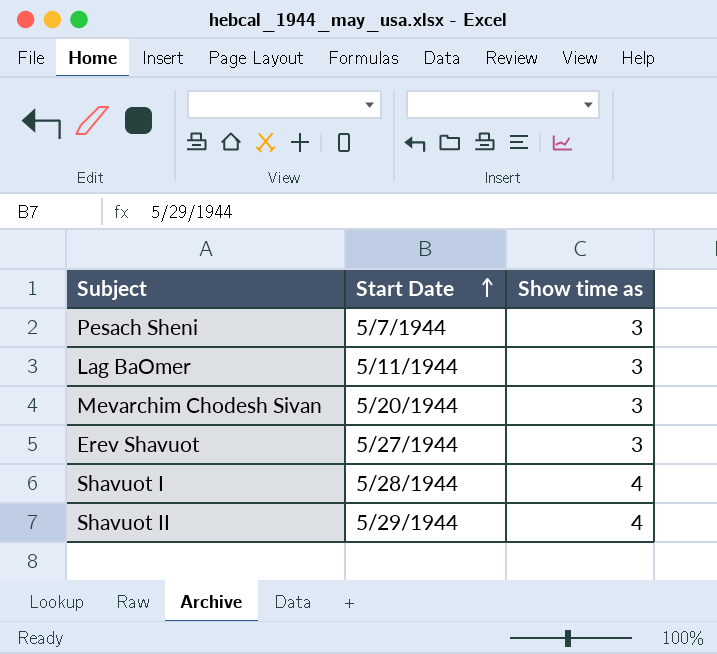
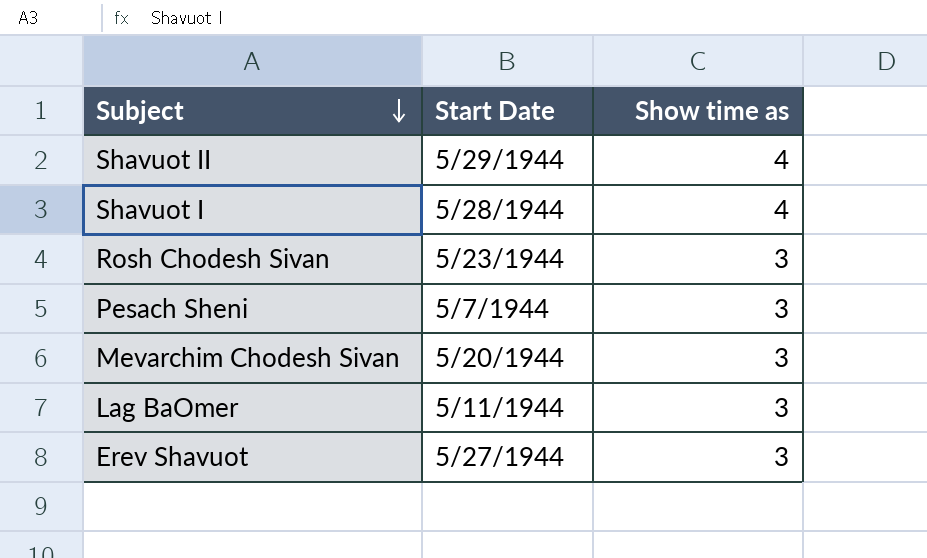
row order: Start Date ascending -> Subject descending
row Rosh Chodesh Sivan: none -> 5/23/1944 | 3

